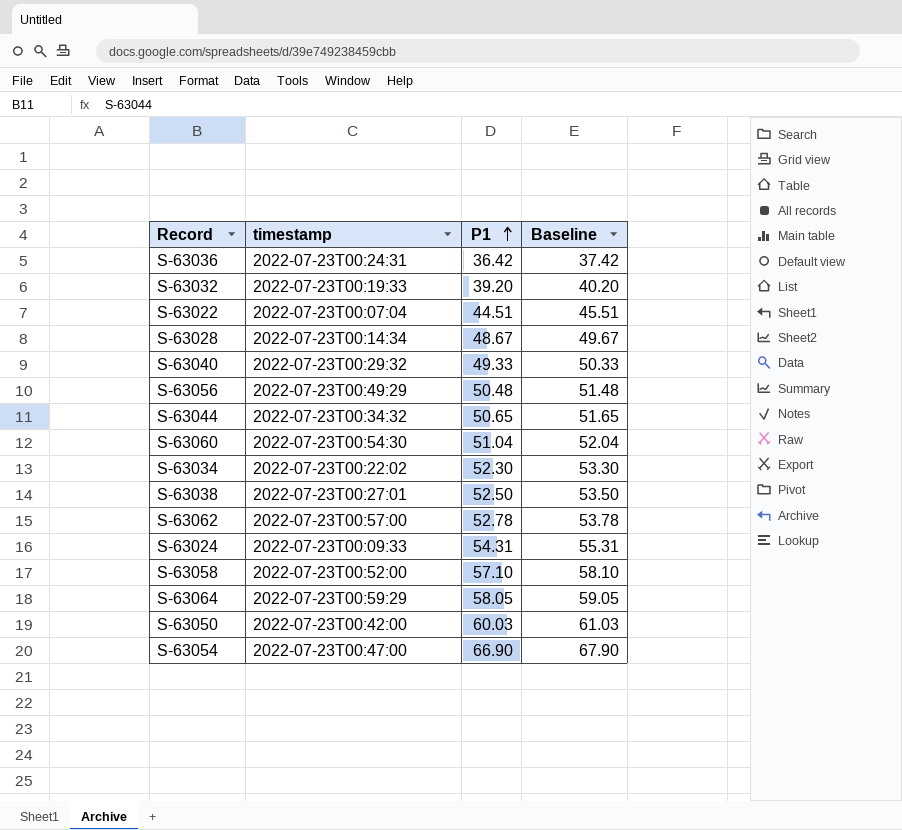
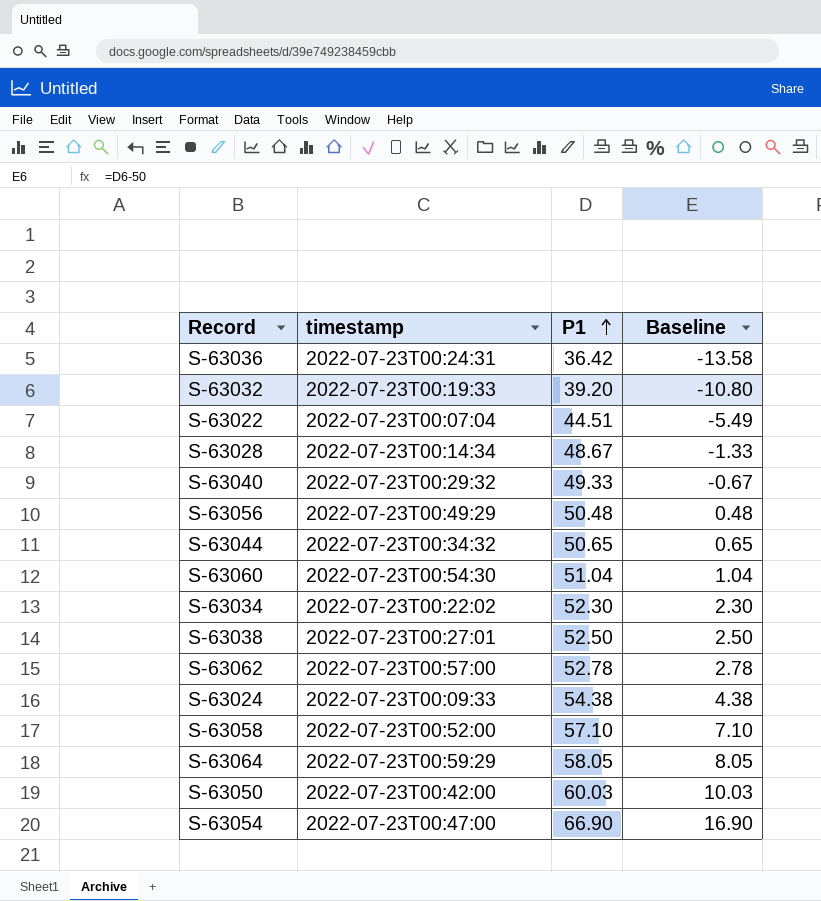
column Baseline | formula: [P1] + 1 -> [P1] - 50
S-63024 | P1: 54.31 -> 54.38

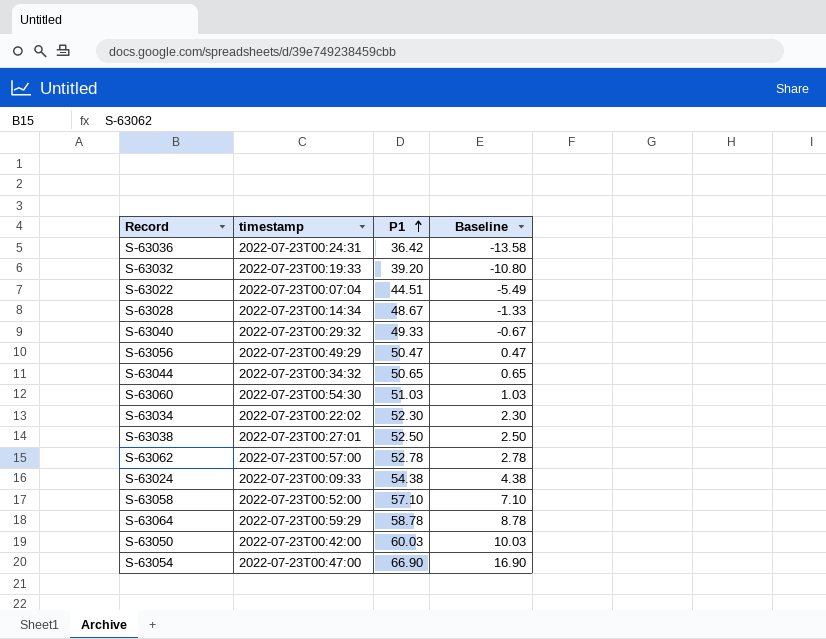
S-63056 | P1: 50.48 -> 50.47
S-63056 | Baseline: 0.48 -> 0.47
S-63060 | P1: 51.04 -> 51.03
S-63060 | Baseline: 1.04 -> 1.03
S-63064 | P1: 58.05 -> 58.78
S-63064 | Baseline: 8.05 -> 8.78

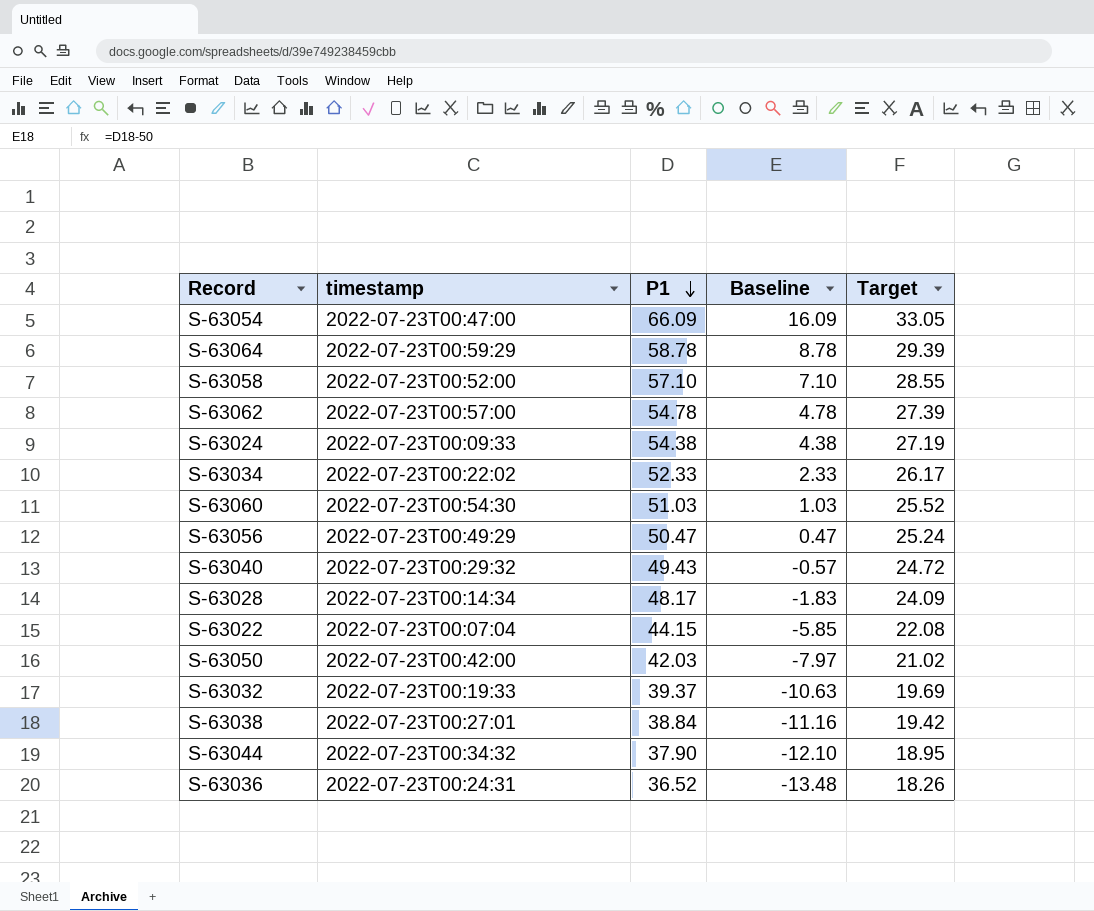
row order: P1 ascending -> P1 descending
column Target | formula: none -> [P1] * 0.5
S-63054 | P1: 66.90 -> 66.09
S-63054 | Baseline: 16.90 -> 16.09
S-63062 | P1: 52.78 -> 54.78
S-63062 | Baseline: 2.78 -> 4.78
S-63034 | P1: 52.30 -> 52.33
S-63034 | Baseline: 2.30 -> 2.33
S-63040 | P1: 49.33 -> 49.43
S-63040 | Baseline: -0.67 -> -0.57
S-63028 | P1: 48.67 -> 48.17
S-63028 | Baseline: -1.33 -> -1.83
S-63022 | P1: 44.51 -> 44.15
S-63022 | Baseline: -5.49 -> -5.85
S-63050 | P1: 60.03 -> 42.03
S-63050 | Baseline: 10.03 -> -7.97
S-63032 | P1: 39.20 -> 39.37
S-63032 | Baseline: -10.80 -> -10.63
S-63038 | P1: 52.50 -> 38.84
S-63038 | Baseline: 2.50 -> -11.16
S-63044 | P1: 50.65 -> 37.90
S-63044 | Baseline: 0.65 -> -12.10
S-63036 | P1: 36.42 -> 36.52
S-63036 | Baseline: -13.58 -> -13.48

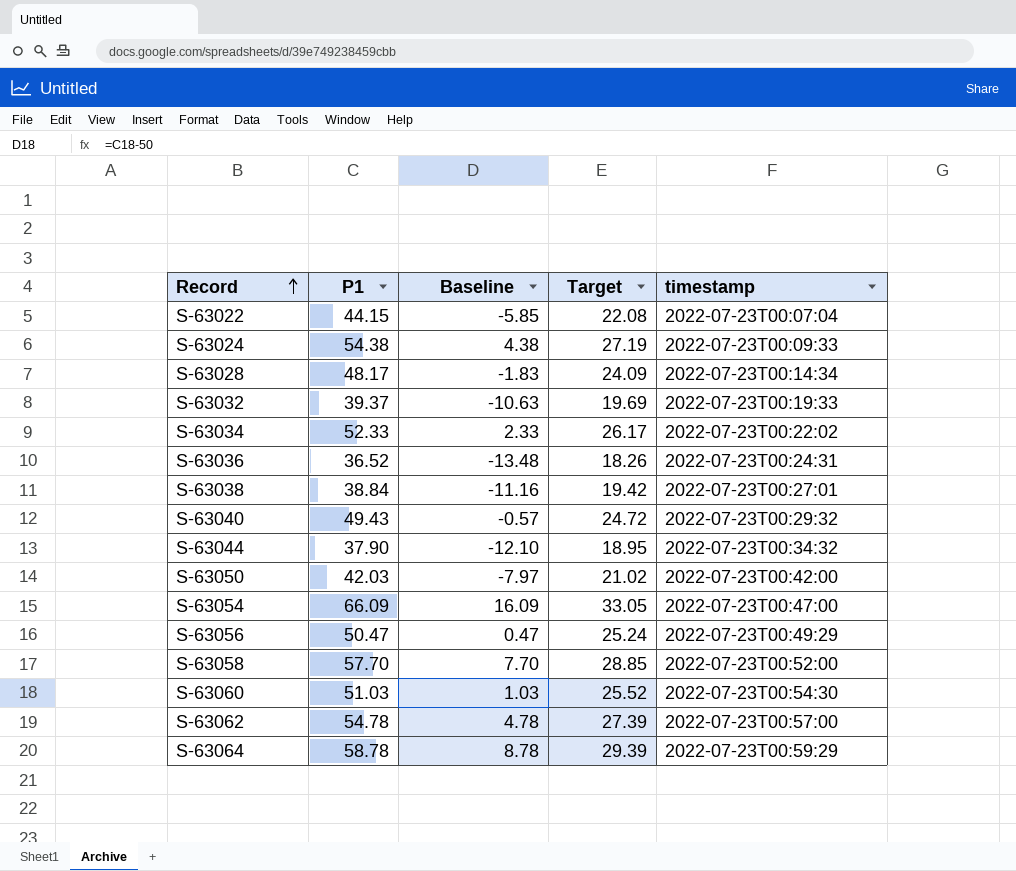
row order: P1 descending -> Record ascending
column timestamp | position: 2 -> 5
S-63058 | P1: 57.10 -> 57.70
S-63058 | Baseline: 7.10 -> 7.70
S-63058 | Target: 28.55 -> 28.85

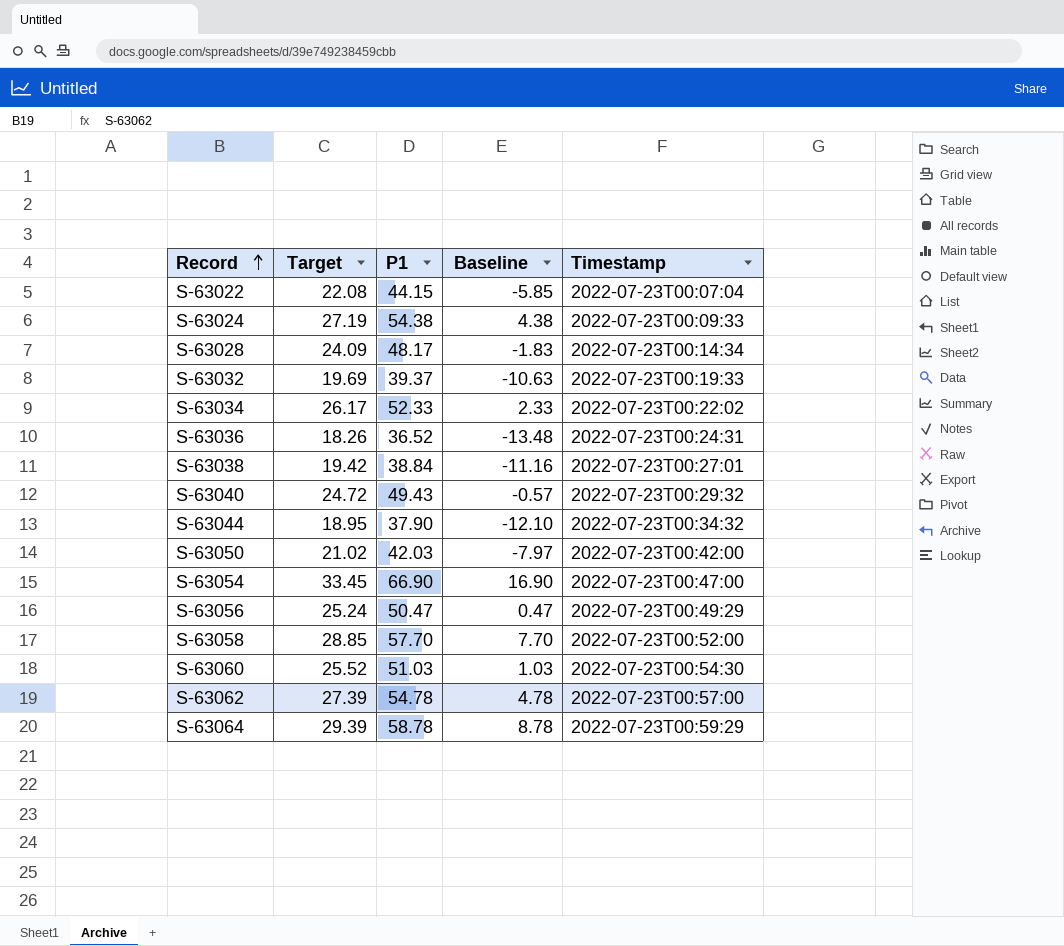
column Target | position: 4 -> 2
column name: timestamp -> Timestamp
S-63054 | Target: 33.05 -> 33.45
S-63054 | P1: 66.09 -> 66.90
S-63054 | Baseline: 16.09 -> 16.90

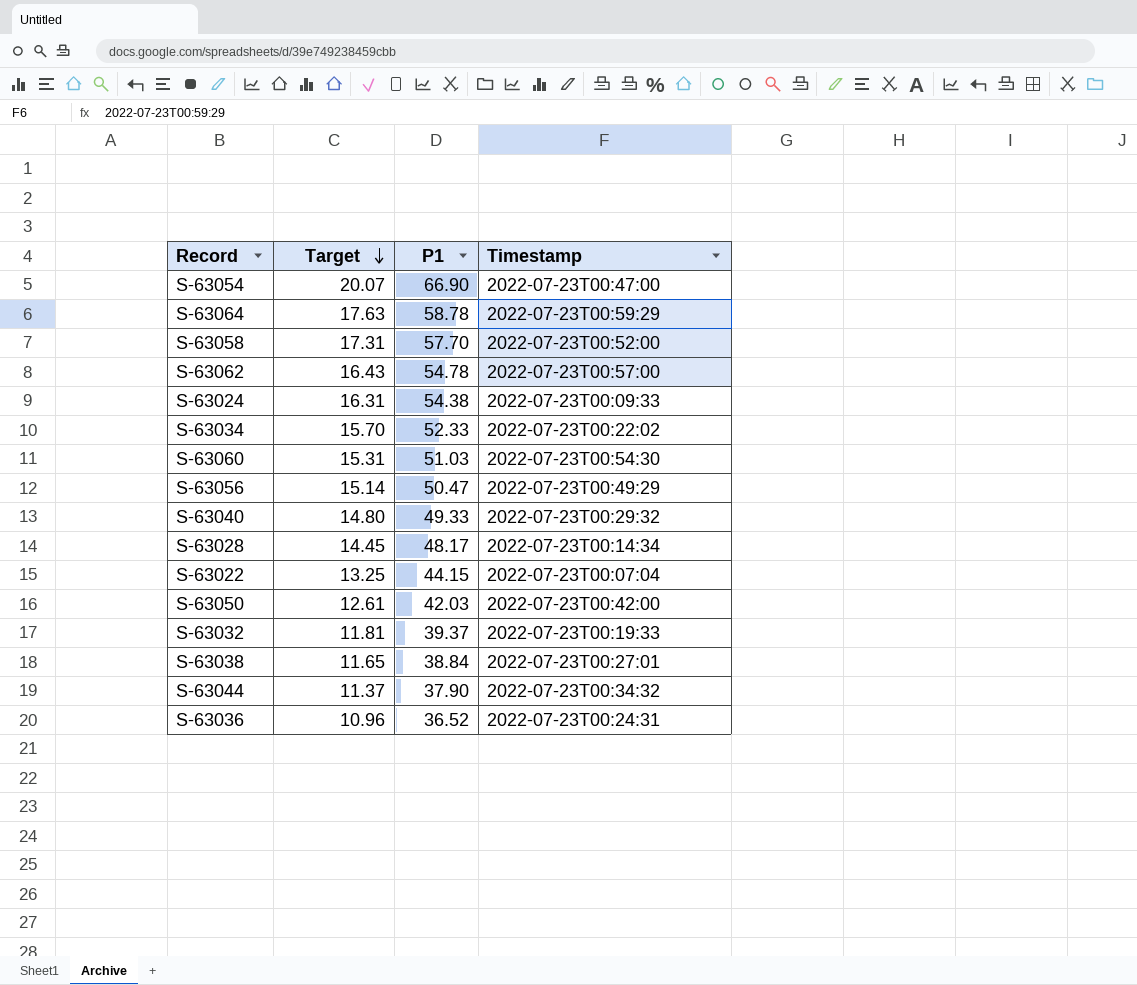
row order: Record ascending -> Target descending
column Baseline | formula: [P1] - 50 -> none
column Target | formula: [P1] * 0.5 -> [P1] * 0.3
S-63040 | P1: 49.43 -> 49.33

